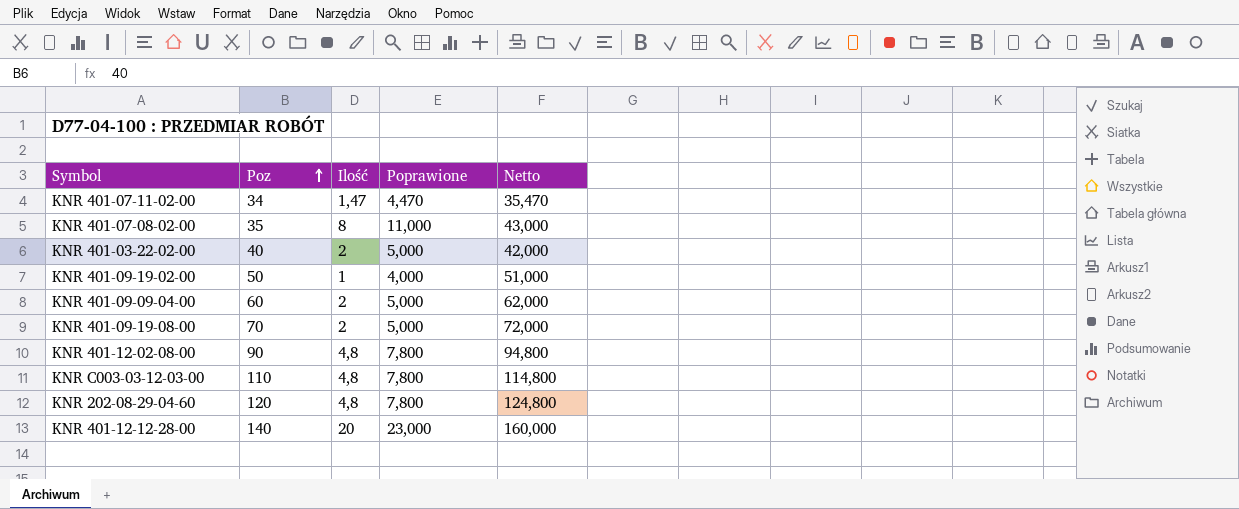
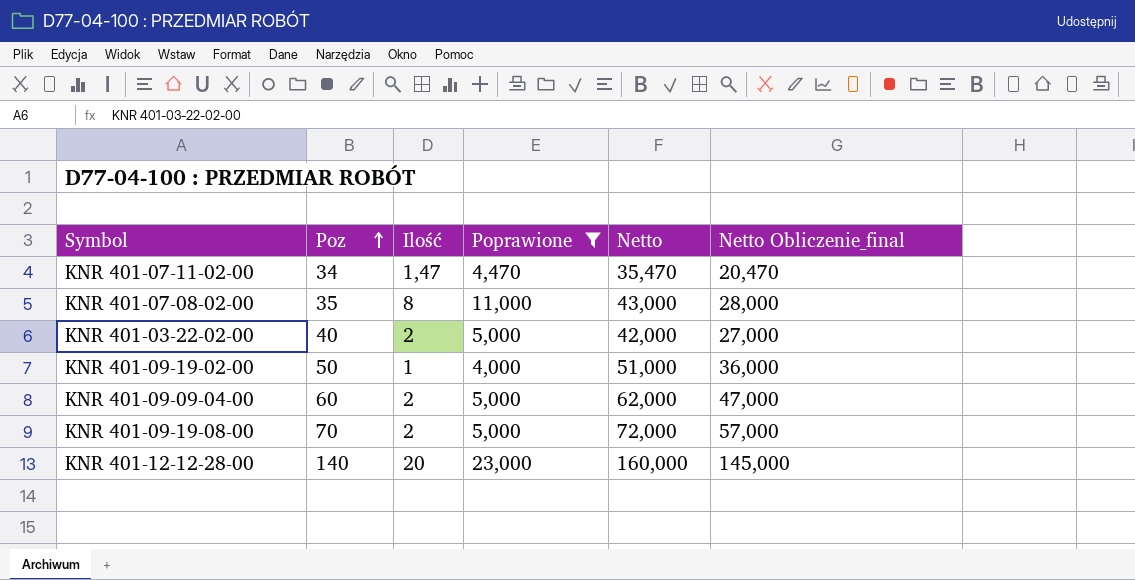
filter: none -> Poprawione != 7,800
column Netto Obliczenie_final | formula: none -> [Netto] - 15

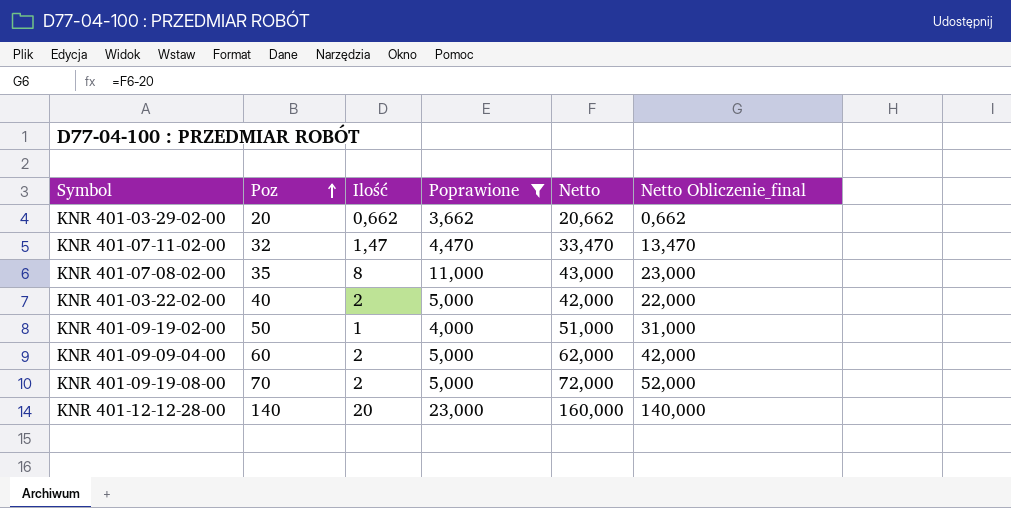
column Netto Obliczenie_final | formula: [Netto] - 15 -> [Netto] - 20
row KNR 401-03-29-02-00: none -> 20 | 0,662 | 3,662 | 20,662 | 0,662
KNR 401-07-11-02-00 | Poz: 34 -> 32
KNR 401-07-11-02-00 | Netto: 35,470 -> 33,470

